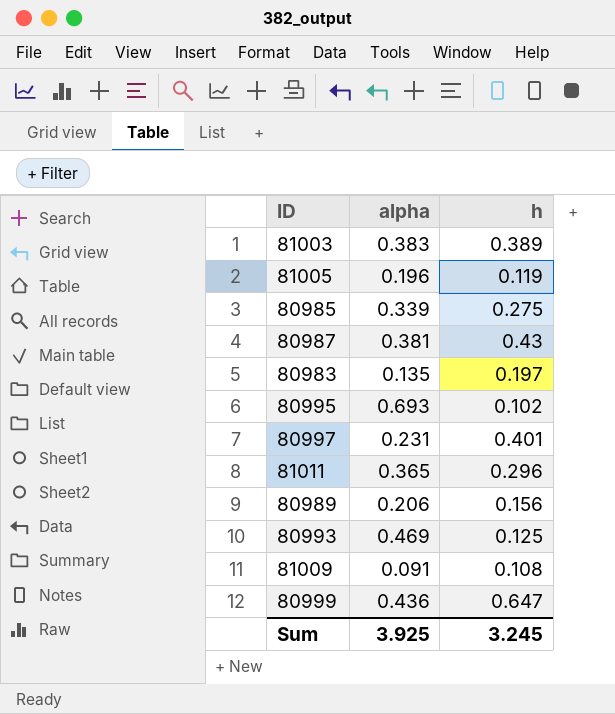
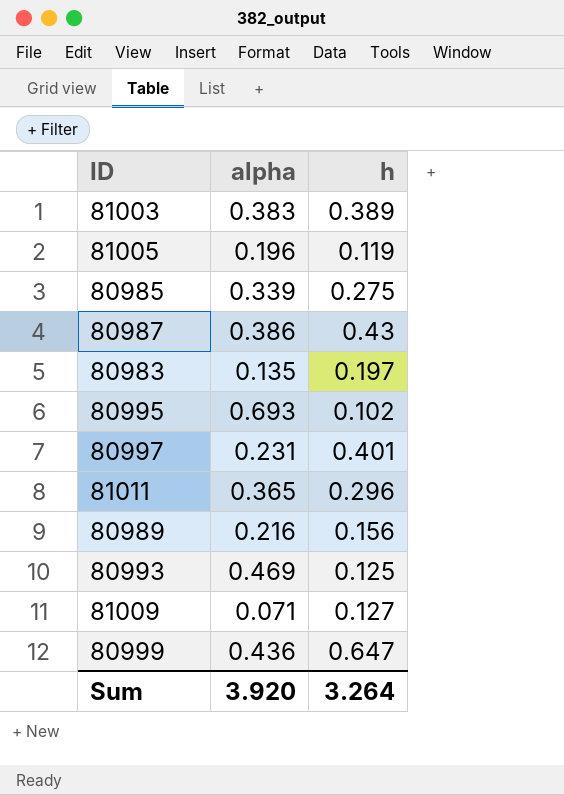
80987 | alpha: 0.381 -> 0.386
80989 | alpha: 0.206 -> 0.216
81009 | alpha: 0.091 -> 0.071
81009 | h: 0.108 -> 0.127
Sum | alpha: 3.925 -> 3.920
Sum | h: 3.245 -> 3.264

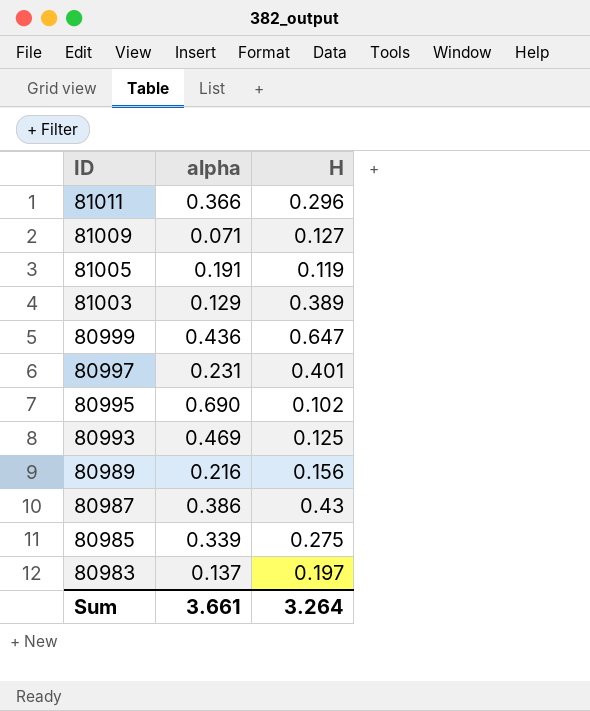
row order: none -> ID descending
column name: h -> H
81011 | alpha: 0.365 -> 0.366
81005 | alpha: 0.196 -> 0.191
81003 | alpha: 0.383 -> 0.129
80995 | alpha: 0.693 -> 0.690
80983 | alpha: 0.135 -> 0.137
Sum | alpha: 3.920 -> 3.661

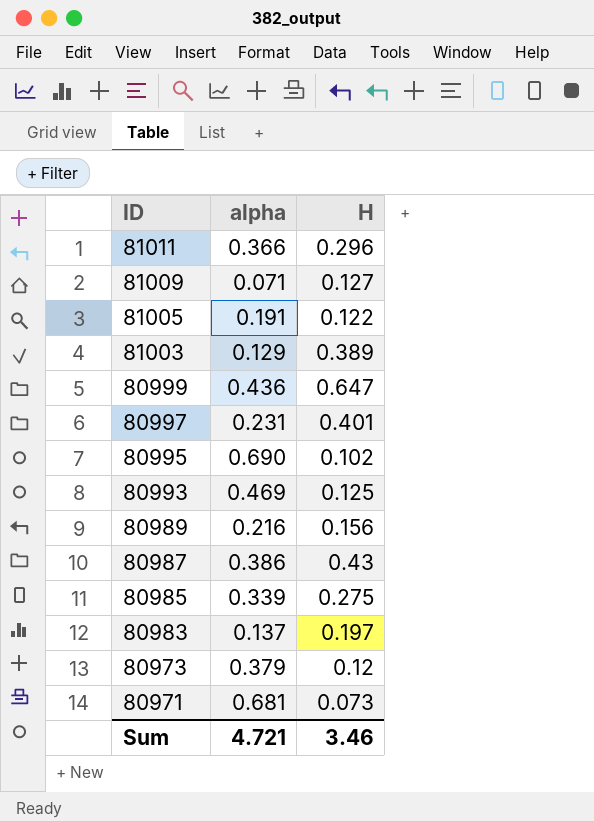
81005 | H: 0.119 -> 0.122
row 80973: none -> 0.379 | 0.12
row 80971: none -> 0.681 | 0.073
Sum | alpha: 3.661 -> 4.721
Sum | H: 3.264 -> 3.46

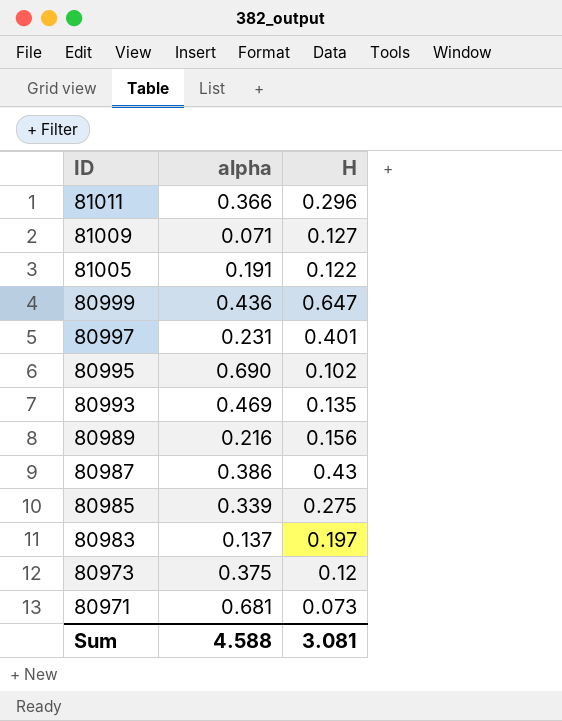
row 81003: 0.129 | 0.389 -> none
80993 | H: 0.125 -> 0.135
80973 | alpha: 0.379 -> 0.375
Sum | alpha: 4.721 -> 4.588
Sum | H: 3.46 -> 3.081

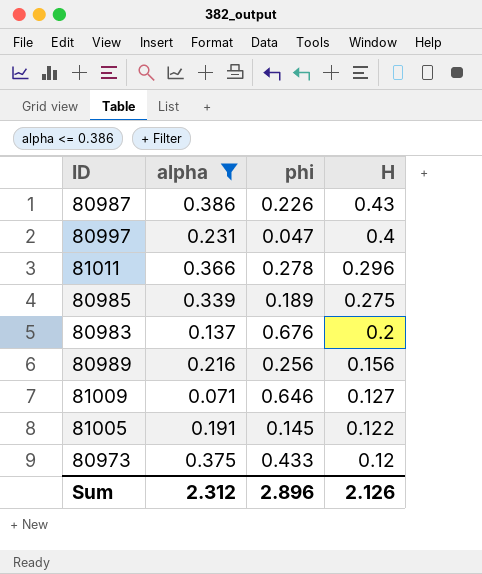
filter: none -> alpha <= 0.386
row order: ID descending -> H descending
column phi | position: none -> 3
80997 | H: 0.401 -> 0.4
80983 | H: 0.197 -> 0.2
Sum | alpha: 4.588 -> 2.312
Sum | H: 3.081 -> 2.126

